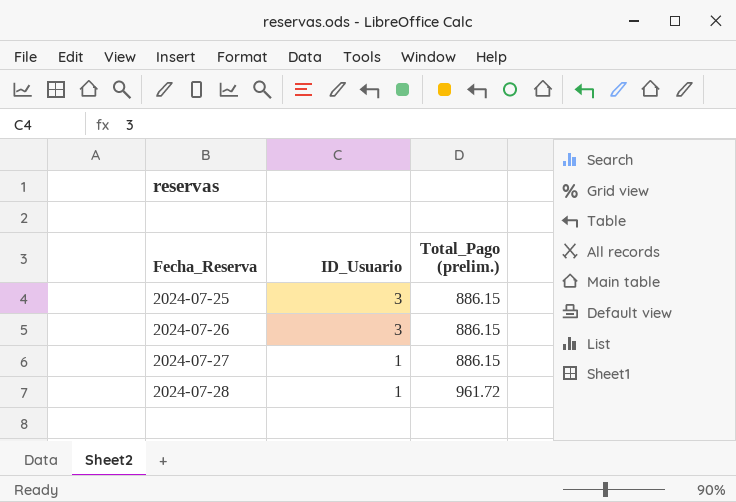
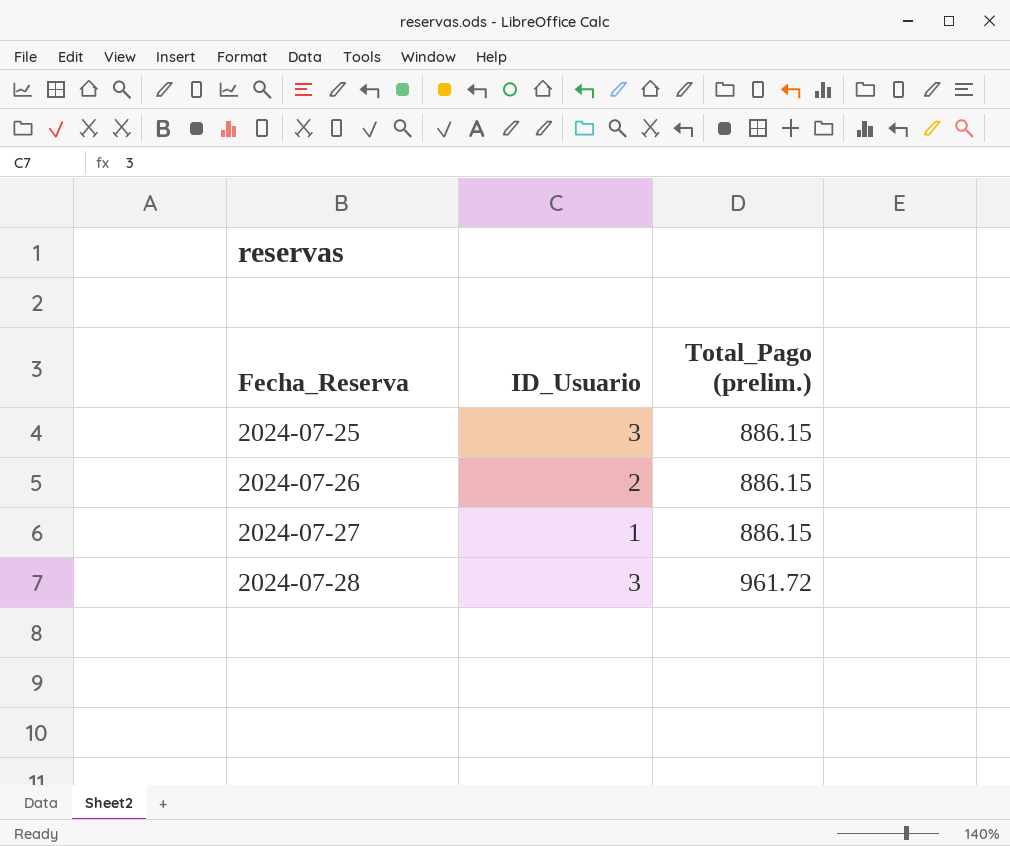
2024-07-26 | ID_Usuario: 3 -> 2
2024-07-28 | ID_Usuario: 1 -> 3

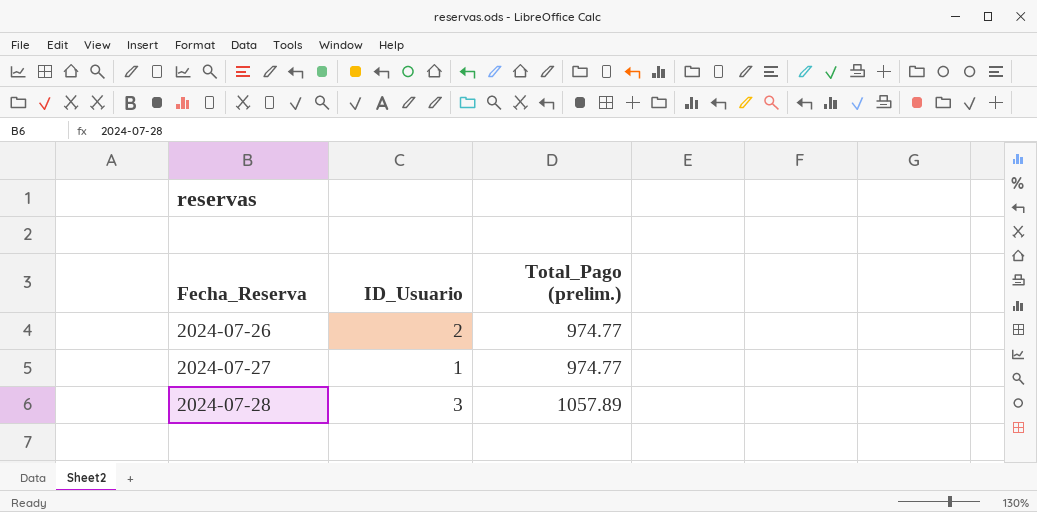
row 2024-07-25: 3 | 886.15 -> none
2024-07-26 | Total_Pago (prelim.): 886.15 -> 974.77
2024-07-27 | Total_Pago (prelim.): 886.15 -> 974.77
2024-07-28 | Total_Pago (prelim.): 961.72 -> 1057.89

